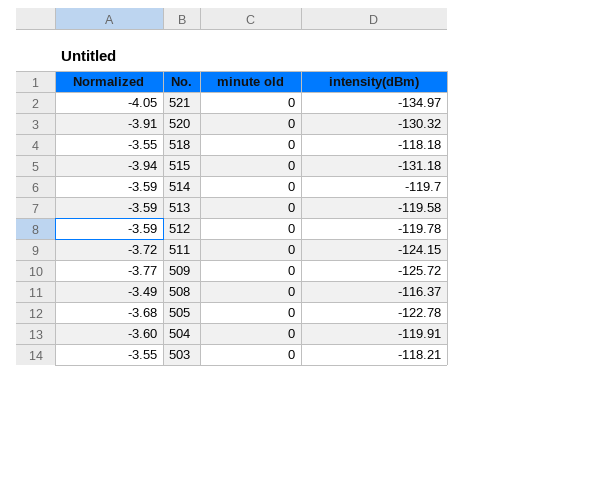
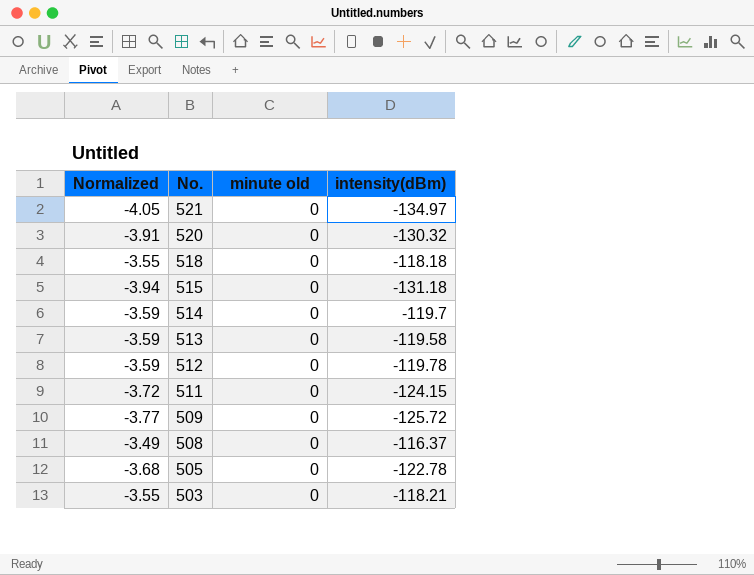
row 504: -3.60 | 0 | -119.91 -> none

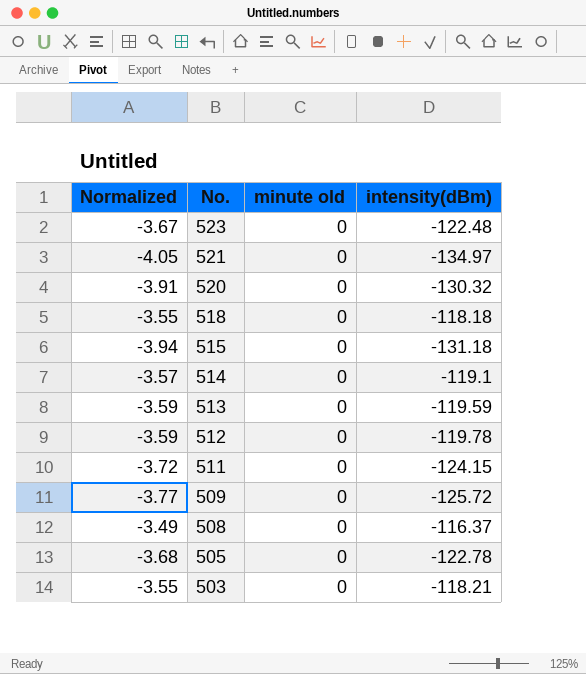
row 523: none -> -3.67 | 0 | -122.48
514 | Normalized: -3.59 -> -3.57
514 | intensity(dBm): -119.7 -> -119.1
513 | intensity(dBm): -119.58 -> -119.59

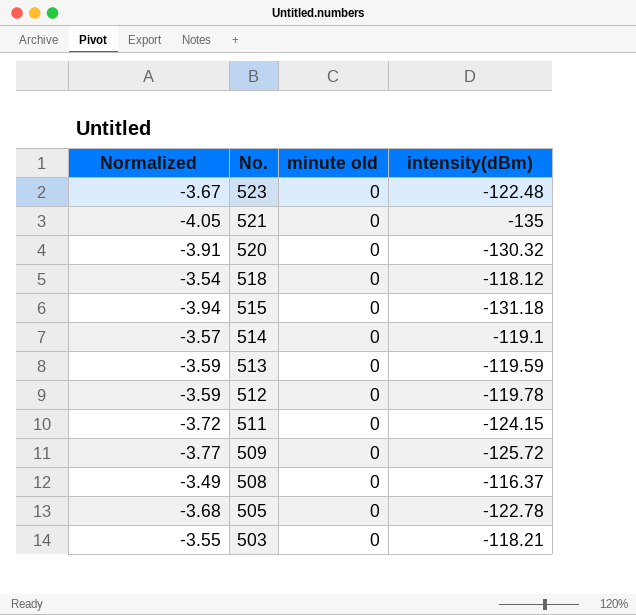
521 | intensity(dBm): -134.97 -> -135
518 | Normalized: -3.55 -> -3.54
518 | intensity(dBm): -118.18 -> -118.12

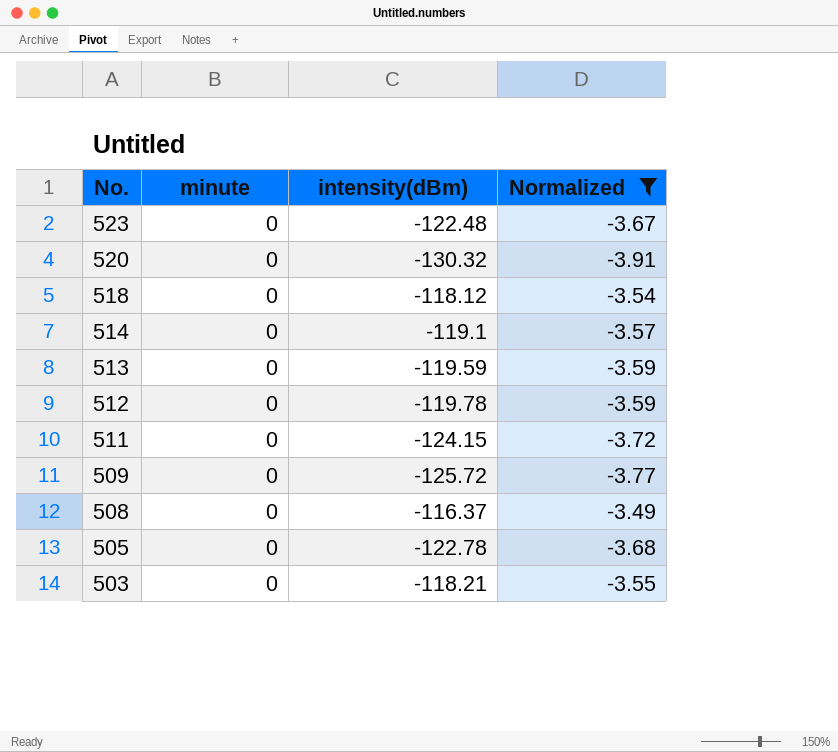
filter: none -> Normalized >= -3.91
column name: minute old -> minute
column Normalized | position: 1 -> 4

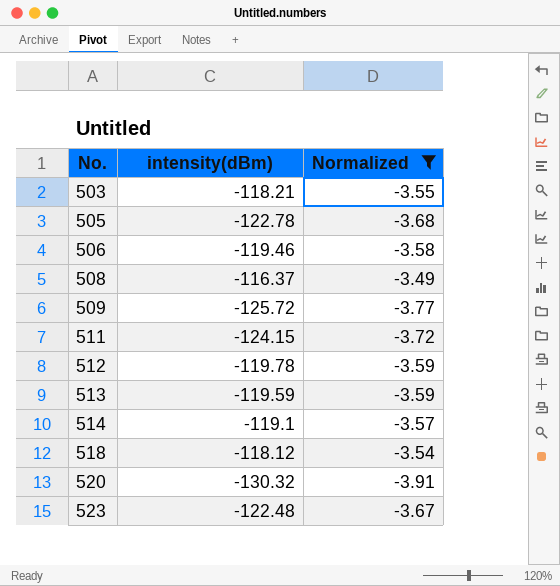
row order: No. descending -> No. ascending
column minute | position: 2 -> none
row 506: none -> -119.46 | -3.58

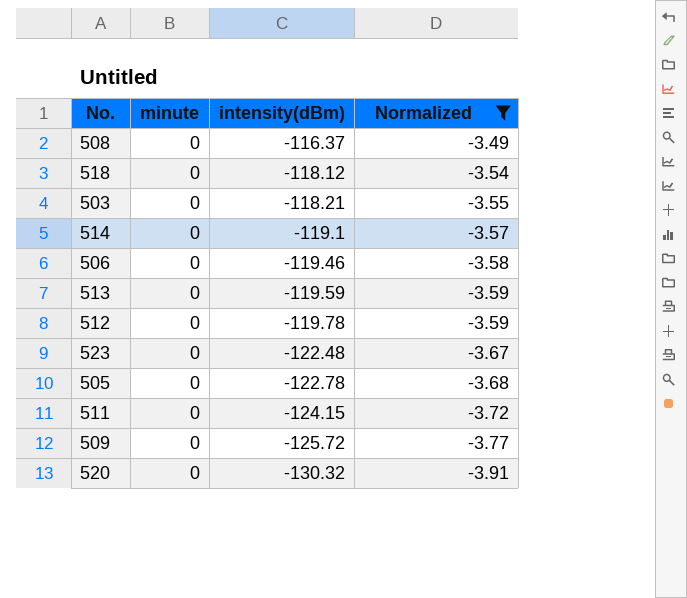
row order: No. ascending -> intensity(dBm) descending
column minute | position: none -> 2

